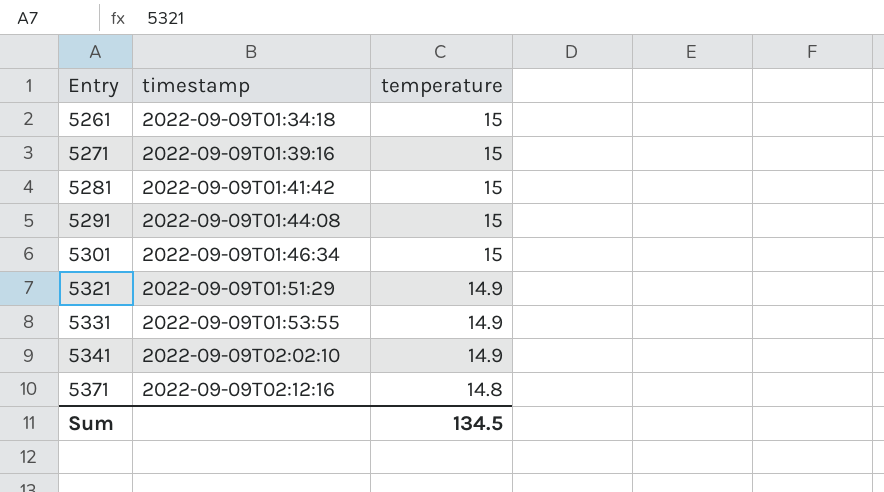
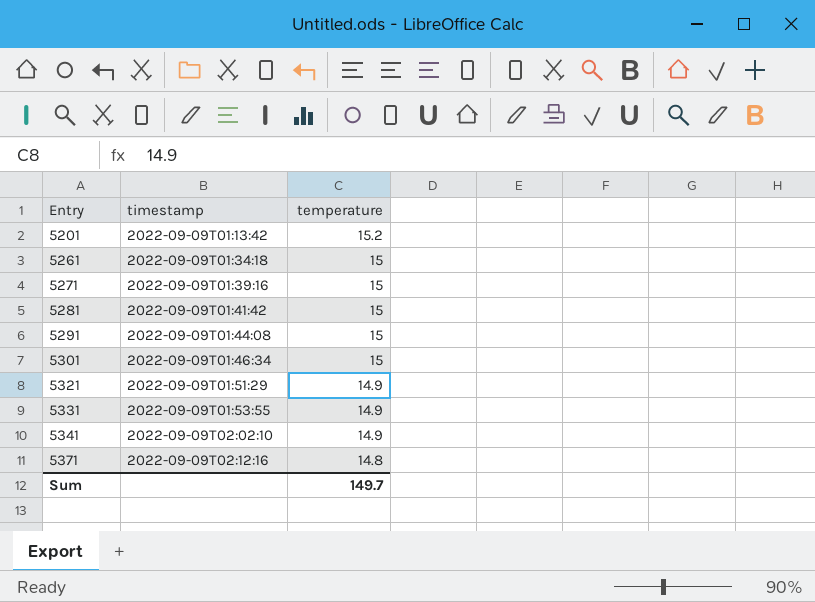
row 5201: none -> 2022-09-09T01:13:42 | 15.2
Sum | temperature: 134.5 -> 149.7

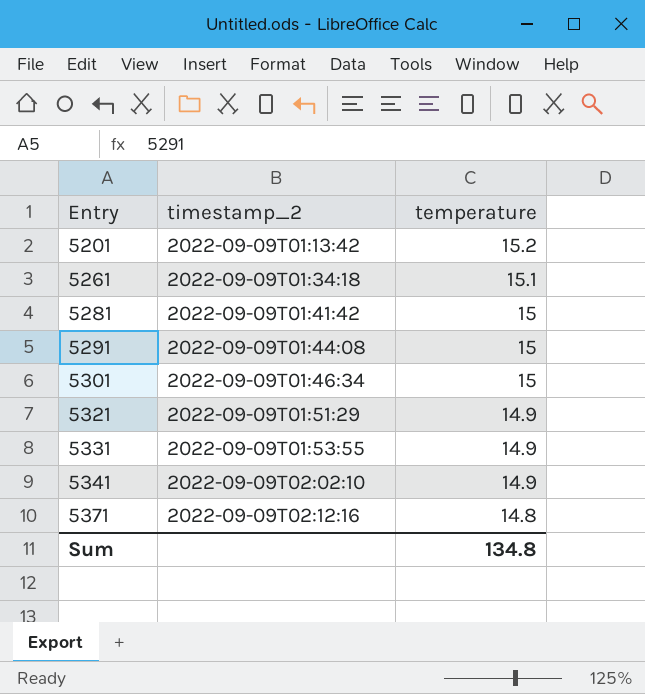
column name: timestamp -> timestamp_2
row 5271: 2022-09-09T01:39:16 | 15 -> none
5261 | temperature: 15 -> 15.1
Sum | temperature: 149.7 -> 134.8

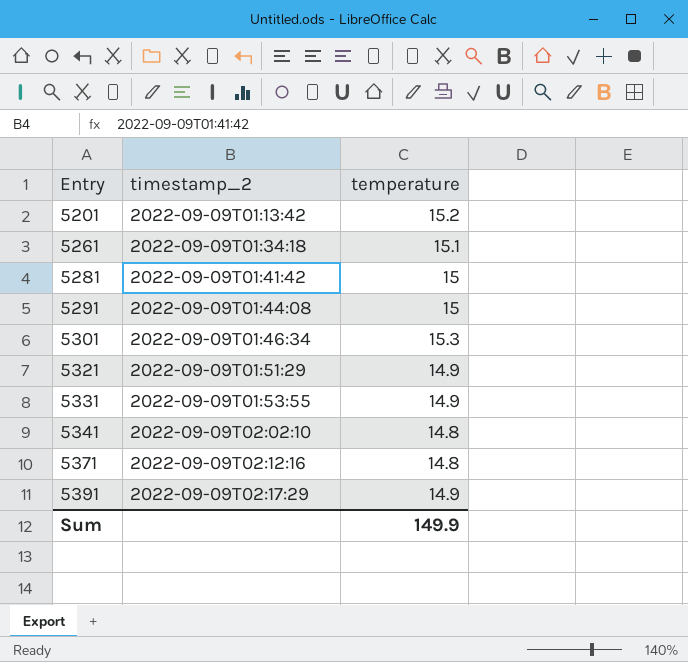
5301 | temperature: 15 -> 15.3
5341 | temperature: 14.9 -> 14.8
row 5391: none -> 2022-09-09T02:17:29 | 14.9
Sum | temperature: 134.8 -> 149.9

